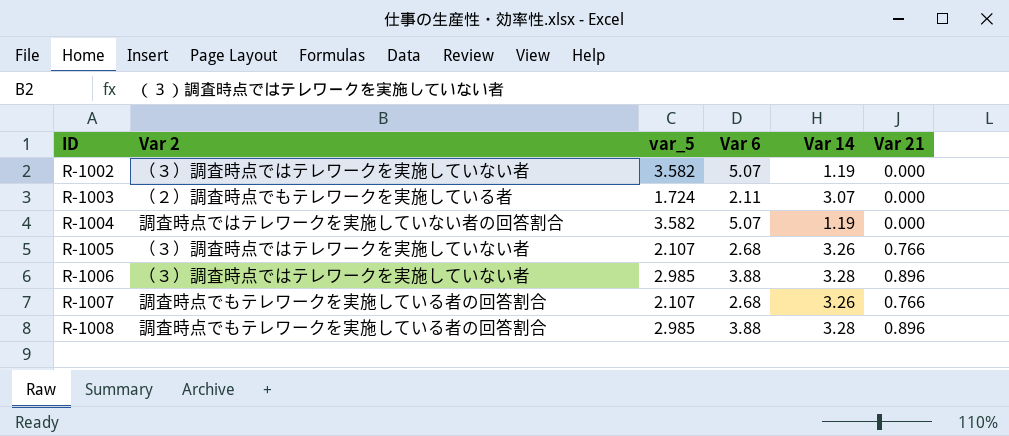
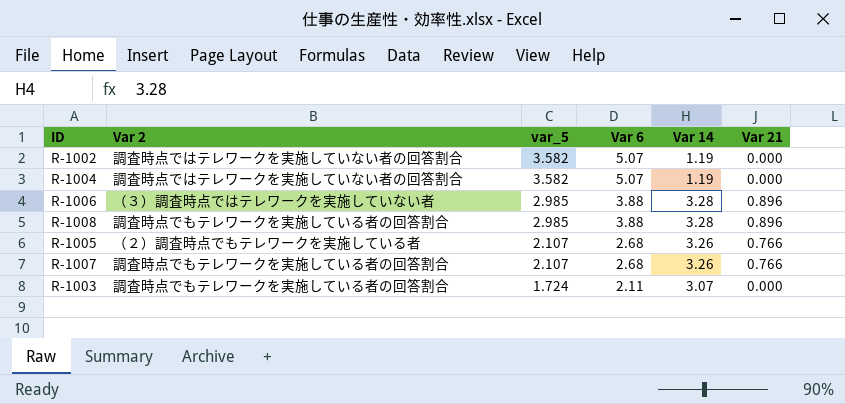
row order: ID ascending -> var_5 descending
R-1002 | Var 2: （３）調査時点ではテレワークを実施していない者 -> 調査時点ではテレワークを実施していない者の回答割合
R-1005 | Var 2: （３）調査時点ではテレワークを実施していない者 -> （２）調査時点でもテレワークを実施している者
R-1003 | Var 2: （２）調査時点でもテレワークを実施している者 -> 調査時点でもテレワークを実施している者の回答割合

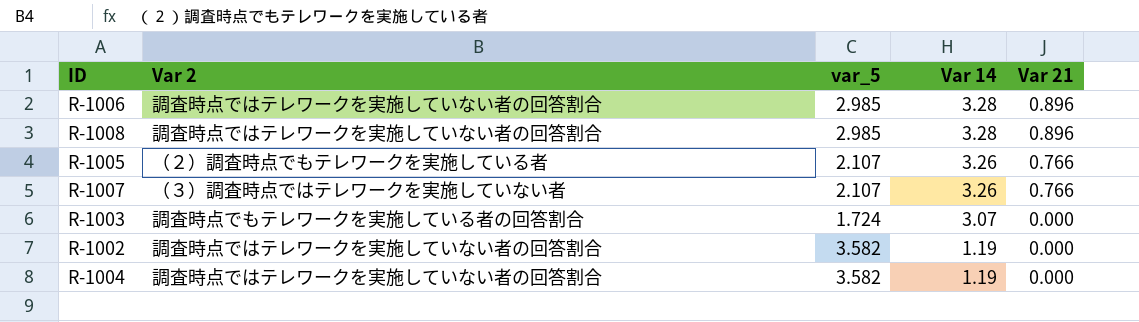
row order: var_5 descending -> Var 14 descending
column Var 6 | position: 4 -> none
R-1006 | Var 2: （３）調査時点ではテレワークを実施していない者 -> 調査時点ではテレワークを実施していない者の回答割合
R-1008 | Var 2: 調査時点でもテレワークを実施している者の回答割合 -> 調査時点ではテレワークを実施していない者の回答割合
R-1007 | Var 2: 調査時点でもテレワークを実施している者の回答割合 -> （３）調査時点ではテレワークを実施していない者

